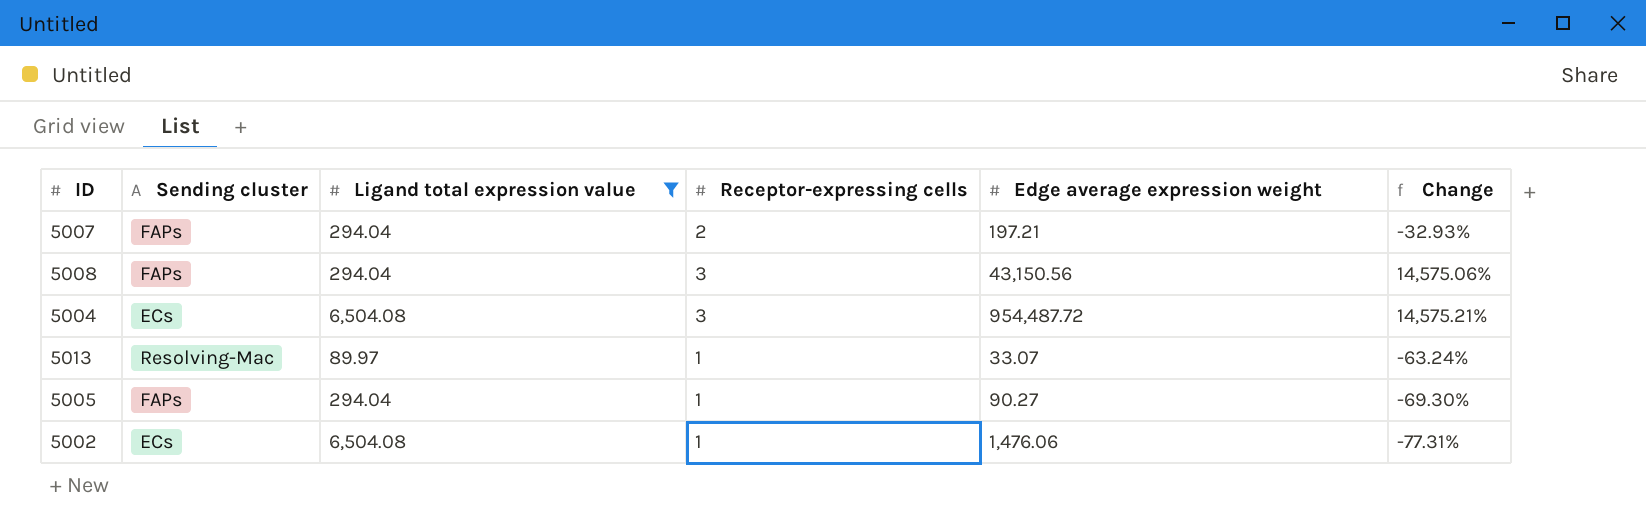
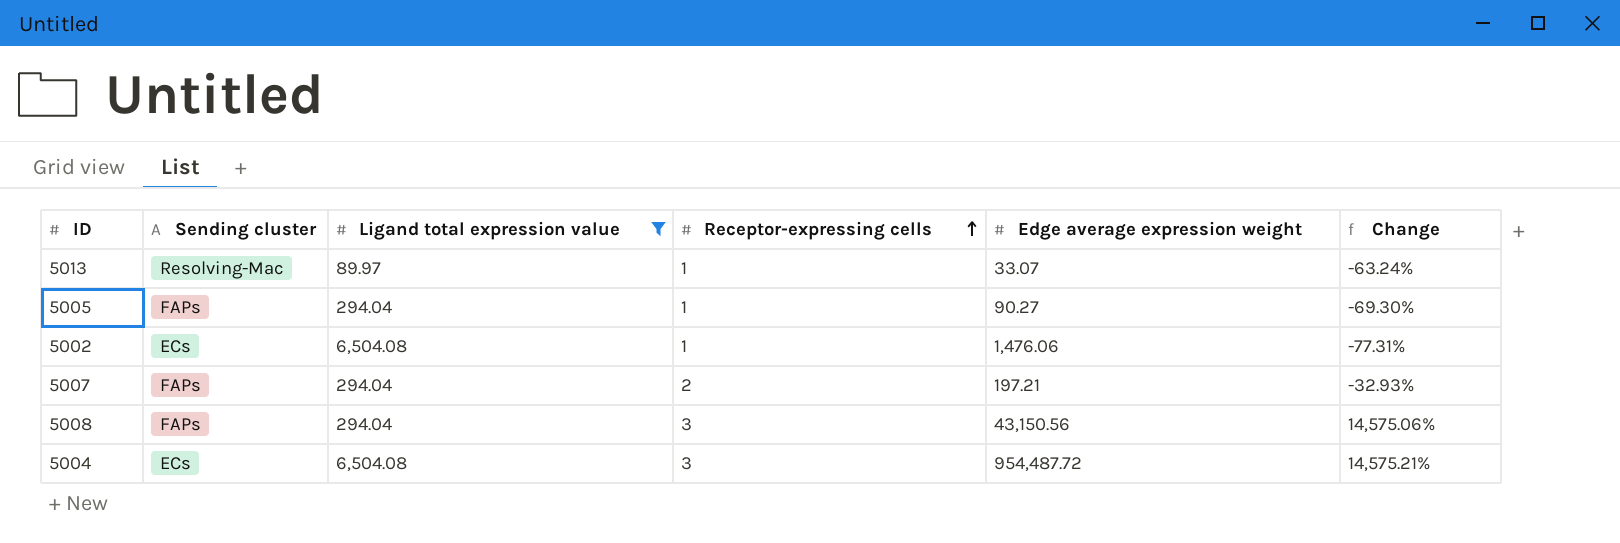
row order: none -> Receptor-expressing cells ascending

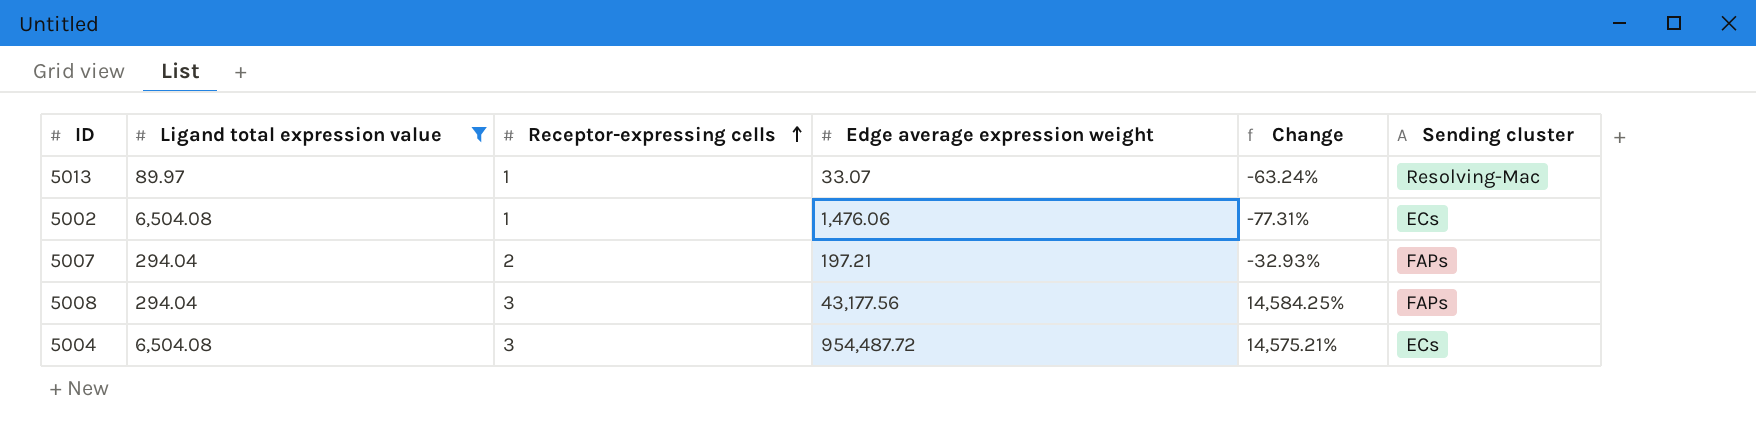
column Sending cluster | position: 2 -> 6
row 5005: FAPs | 294.04 | 1 | 90.27 | -69.30% -> none
5008 | Edge average expression weight: 43,150.56 -> 43,177.56
5008 | Change: 14,575.06% -> 14,584.25%

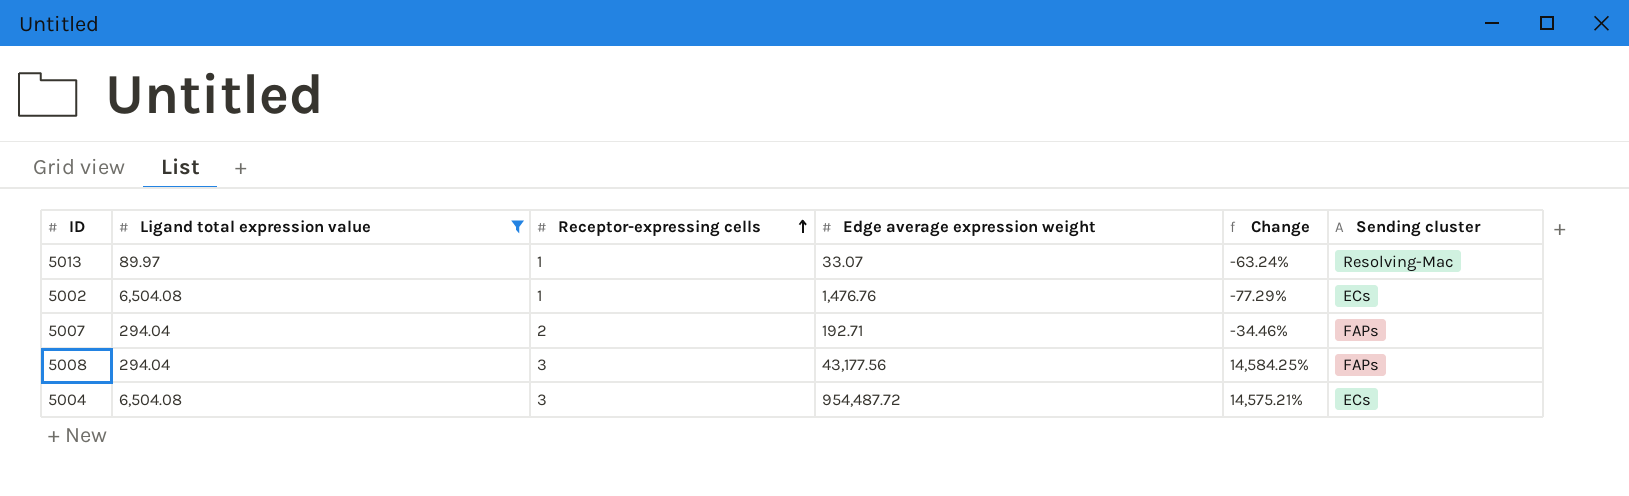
5002 | Edge average expression weight: 1,476.06 -> 1,476.76
5002 | Change: -77.31% -> -77.29%
5007 | Edge average expression weight: 197.21 -> 192.71
5007 | Change: -32.93% -> -34.46%

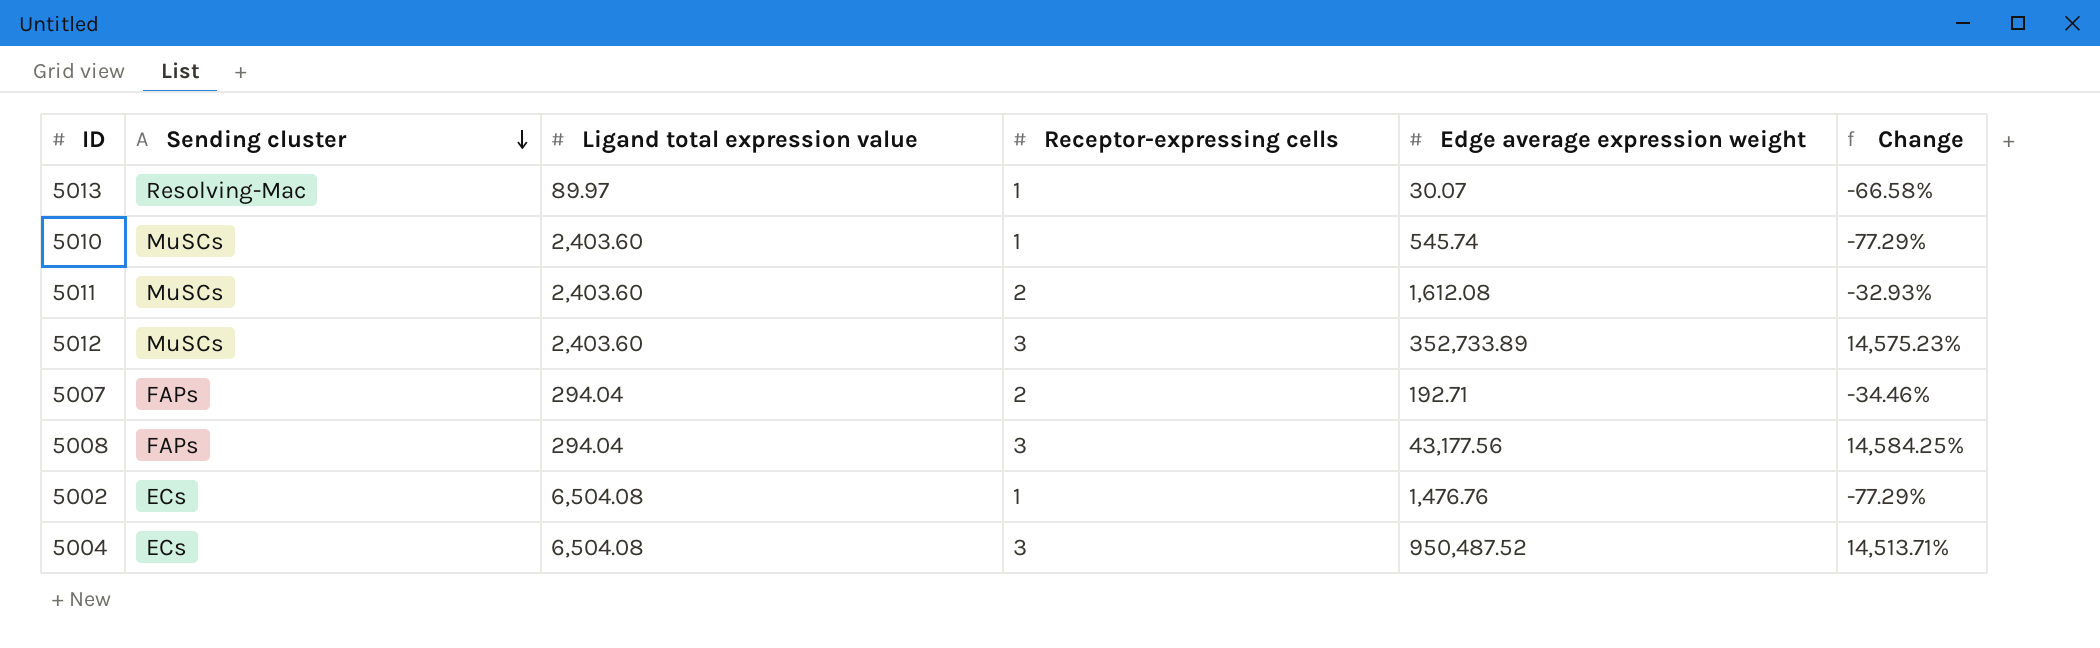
filter: Ligand total expression value != 2,403.60 -> none
row order: Receptor-expressing cells ascending -> Sending cluster descending
column Sending cluster | position: 6 -> 2
5013 | Edge average expression weight: 33.07 -> 30.07
5013 | Change: -63.24% -> -66.58%
5004 | Edge average expression weight: 954,487.72 -> 950,487.52
5004 | Change: 14,575.21% -> 14,513.71%

